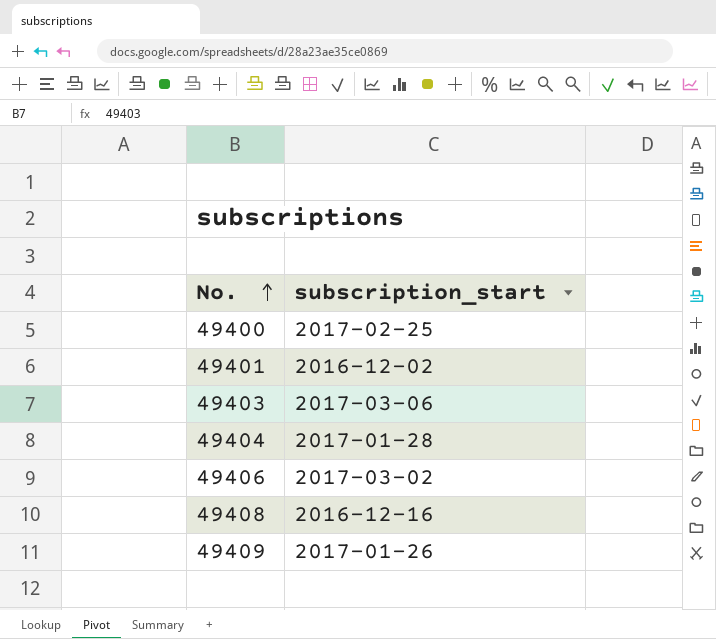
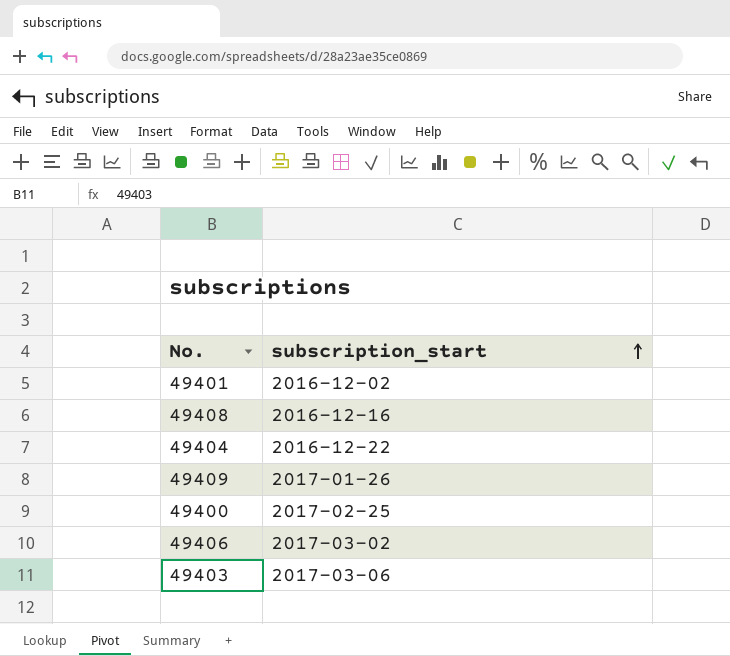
row order: No. ascending -> subscription_start ascending
49404 | subscription_start: 2017-01-28 -> 2016-12-22

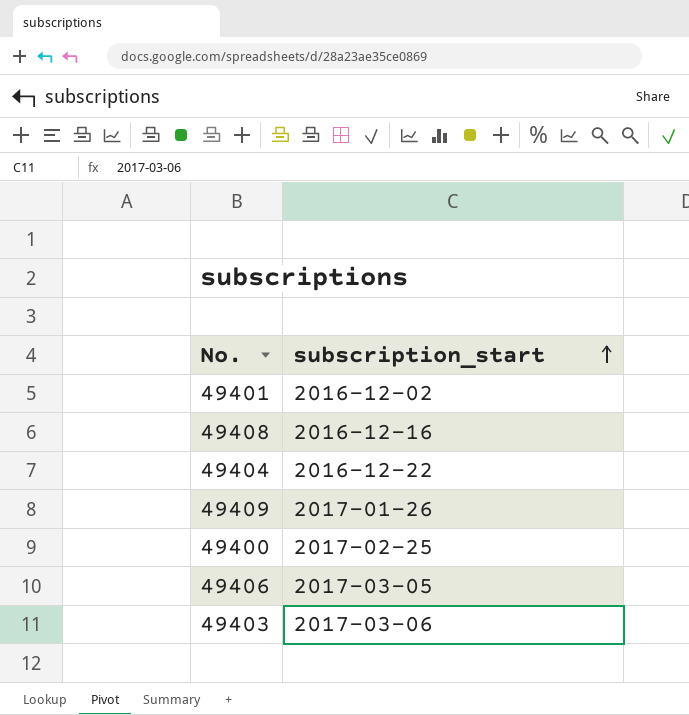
49406 | subscription_start: 2017-03-02 -> 2017-03-05

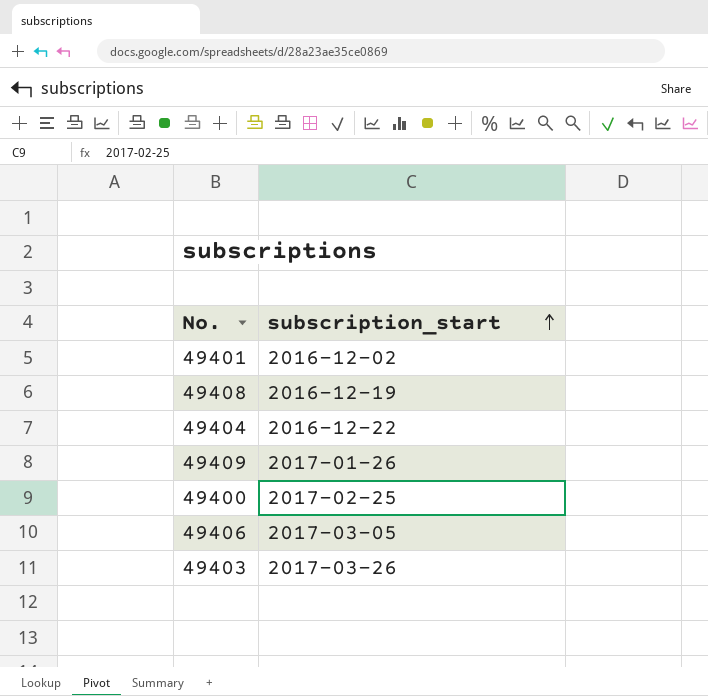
49408 | subscription_start: 2016-12-16 -> 2016-12-19
49403 | subscription_start: 2017-03-06 -> 2017-03-26

